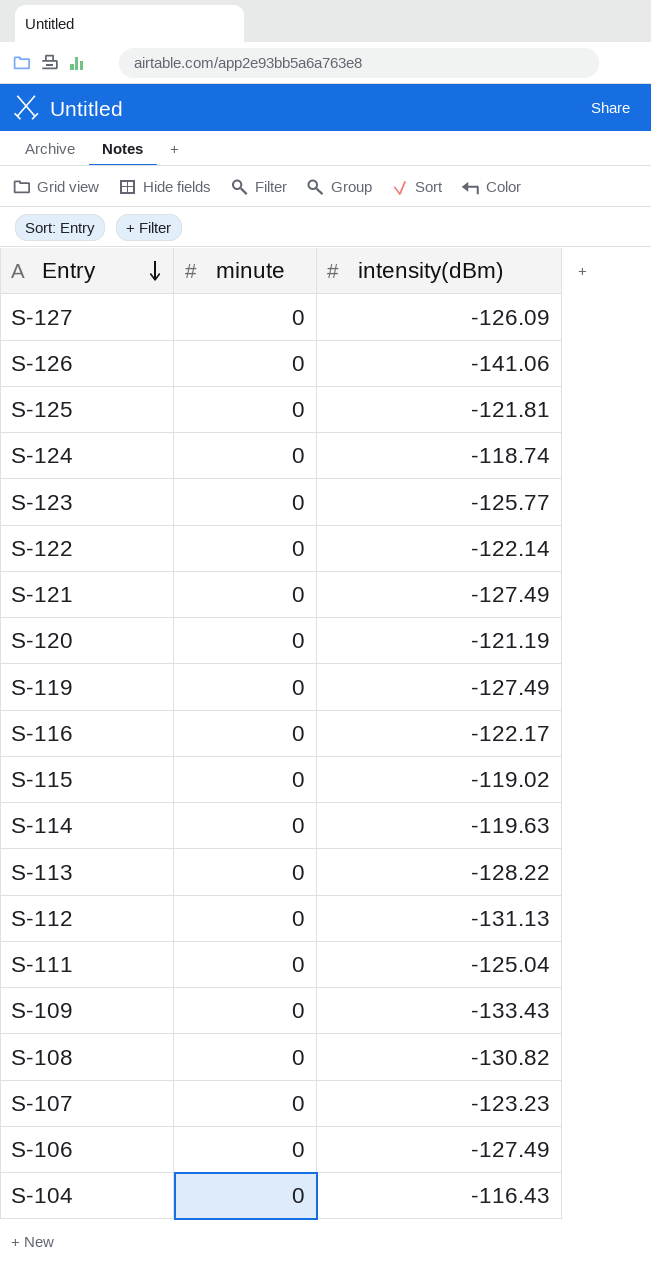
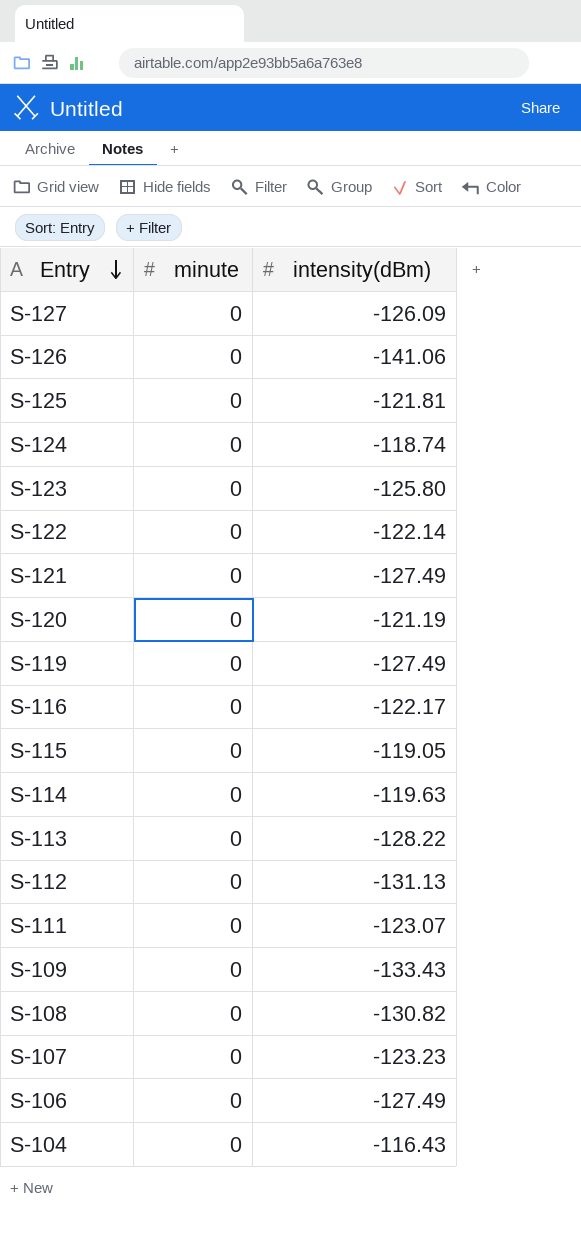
S-123 | intensity(dBm): -125.77 -> -125.80
S-115 | intensity(dBm): -119.02 -> -119.05
S-111 | intensity(dBm): -125.04 -> -123.07

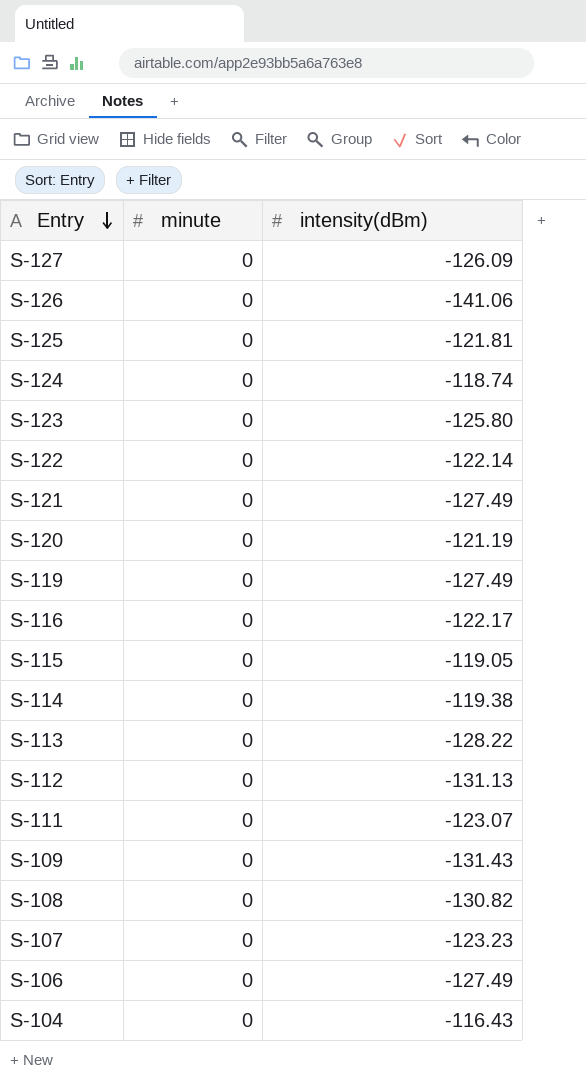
S-114 | intensity(dBm): -119.63 -> -119.38
S-109 | intensity(dBm): -133.43 -> -131.43

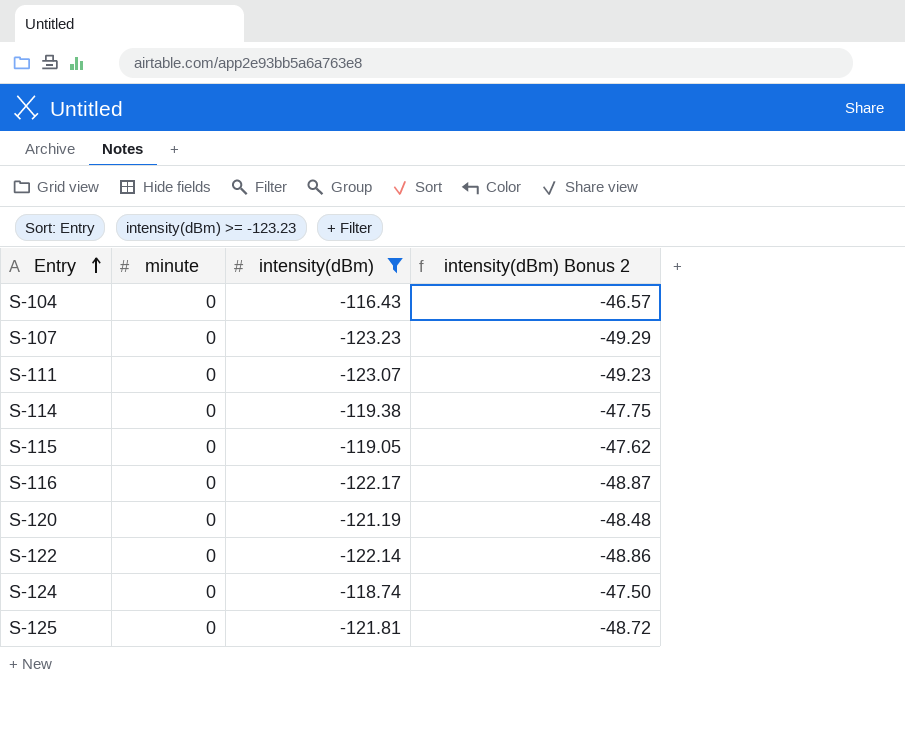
filter: none -> intensity(dBm) >= -123.23
row order: Entry descending -> Entry ascending
column intensity(dBm) Bonus 2 | formula: none -> [intensity(dBm)] * 0.4

